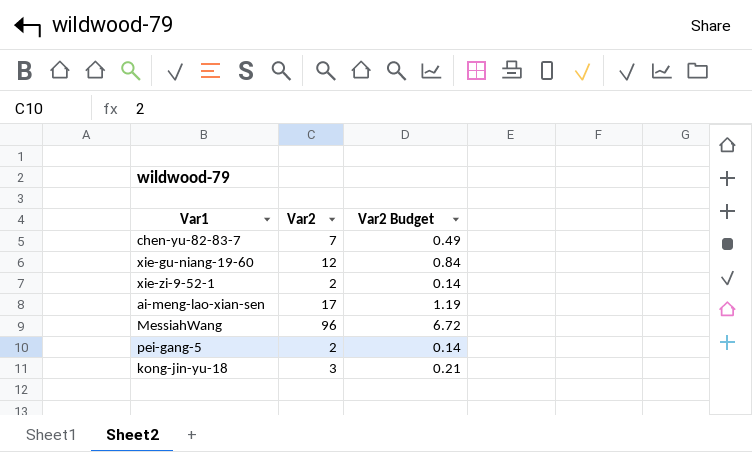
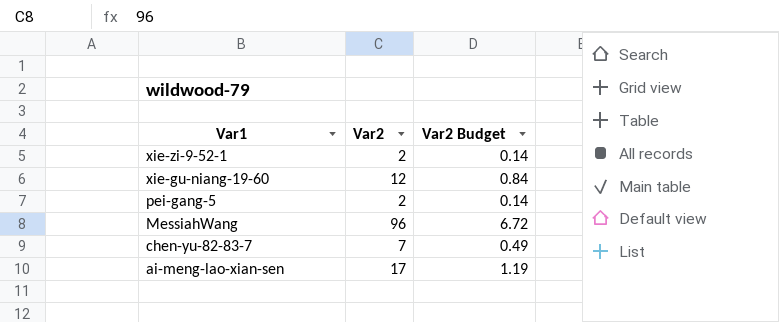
row order: none -> Var1 descending
row kong-jin-yu-18: 3 | 0.21 -> none

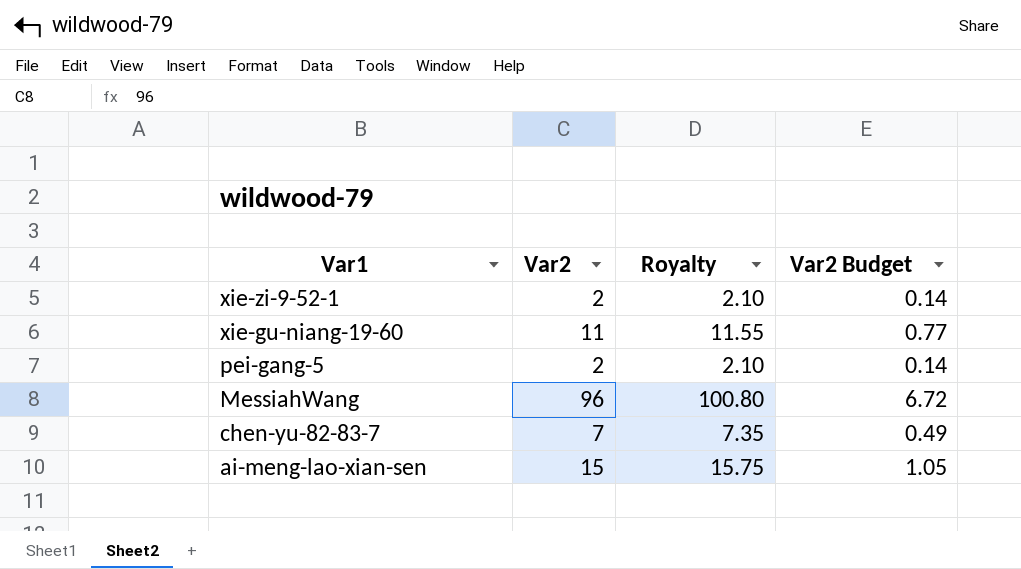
column Royalty | formula: none -> [Var2] * 1.05
xie-gu-niang-19-60 | Var2: 12 -> 11
xie-gu-niang-19-60 | Var2 Budget: 0.84 -> 0.77
ai-meng-lao-xian-sen | Var2: 17 -> 15
ai-meng-lao-xian-sen | Var2 Budget: 1.19 -> 1.05

